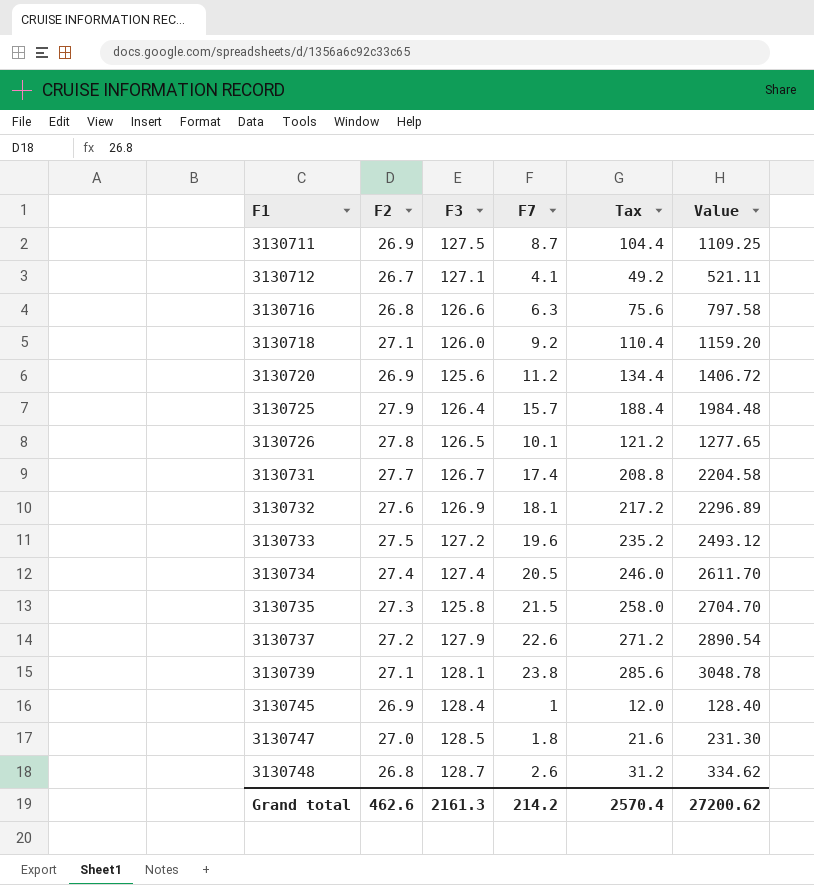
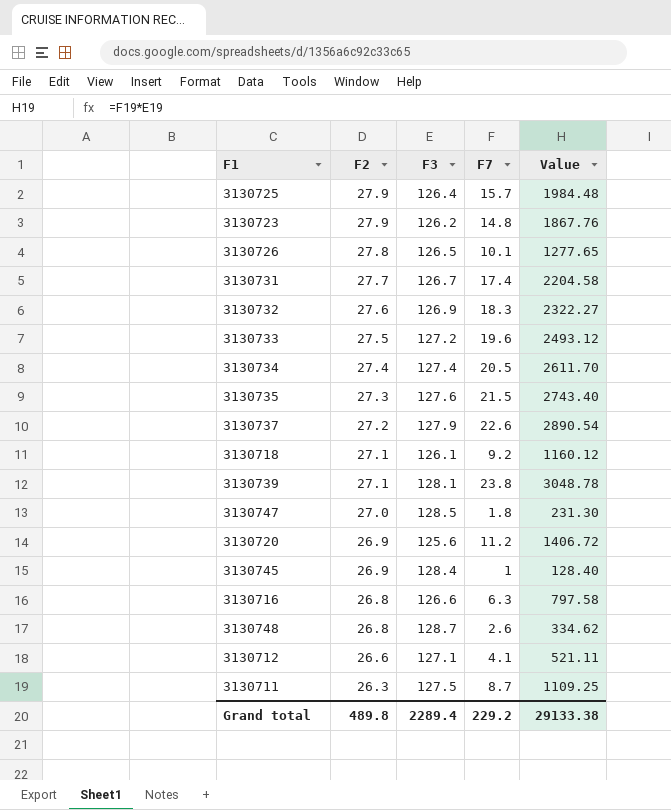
row order: F1 ascending -> F2 descending
column Tax | formula: [F7] * 12 -> none
row 3130723: none -> 27.9 | 126.2 | 14.8 | 1867.76
3130732 | F7: 18.1 -> 18.3
3130732 | Value: 2296.89 -> 2322.27
3130735 | F3: 125.8 -> 127.6
3130735 | Value: 2704.70 -> 2743.40
3130718 | F3: 126.0 -> 126.1
3130718 | Value: 1159.20 -> 1160.12
3130712 | F2: 26.7 -> 26.6
3130711 | F2: 26.9 -> 26.3
Grand total | F2: 462.6 -> 489.8
Grand total | F3: 2161.3 -> 2289.4
Grand total | F7: 214.2 -> 229.2
Grand total | Value: 27200.62 -> 29133.38

